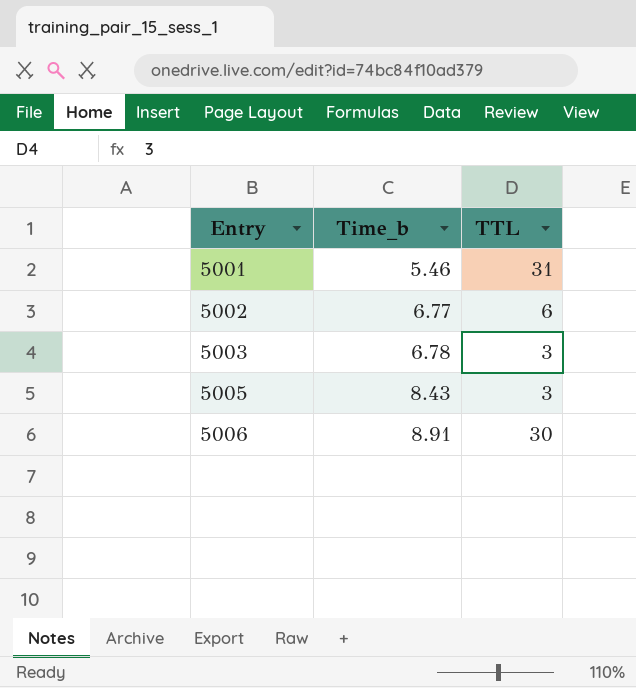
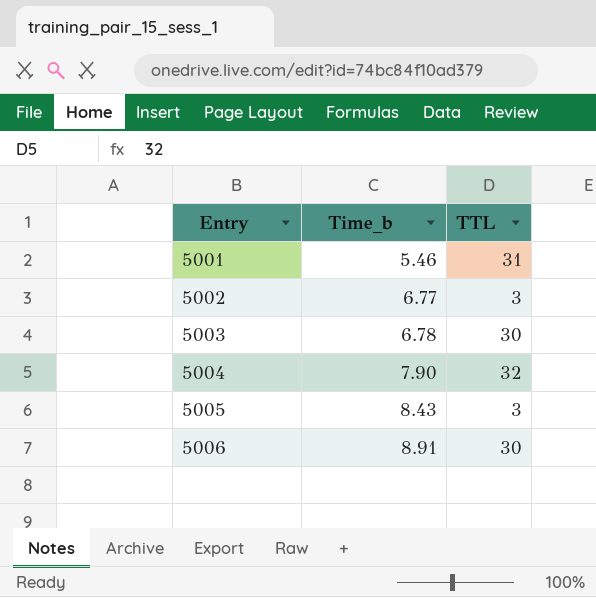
5002 | TTL: 6 -> 3
5003 | TTL: 3 -> 30
row 5004: none -> 7.90 | 32

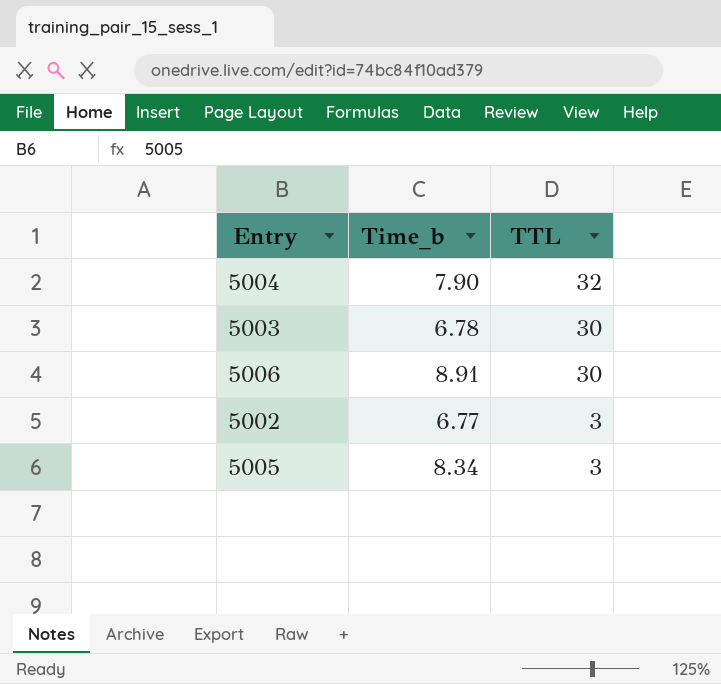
row order: Entry ascending -> TTL descending
row 5001: 5.46 | 31 -> none
5005 | Time_b: 8.43 -> 8.34

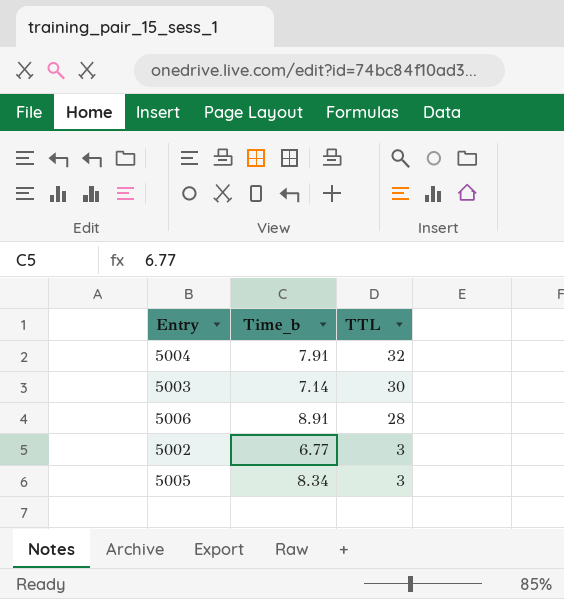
5004 | Time_b: 7.90 -> 7.91
5003 | Time_b: 6.78 -> 7.14
5006 | TTL: 30 -> 28

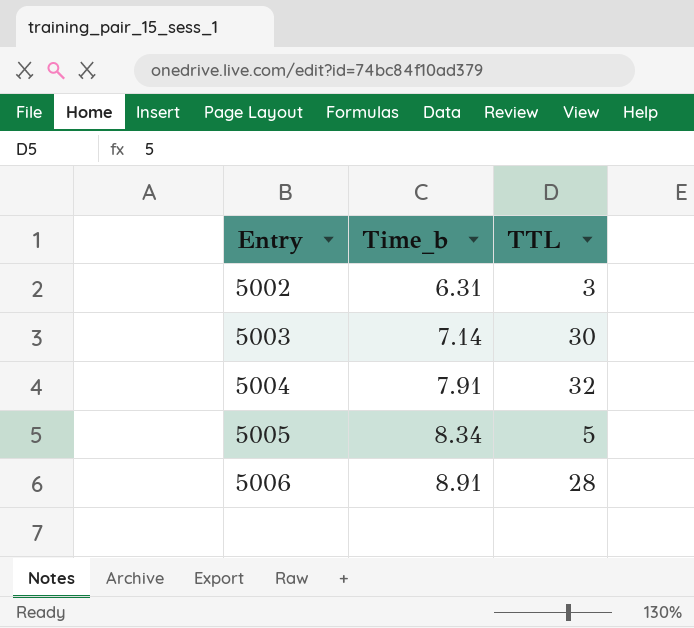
row order: TTL descending -> Entry ascending
5002 | Time_b: 6.77 -> 6.31
5005 | TTL: 3 -> 5

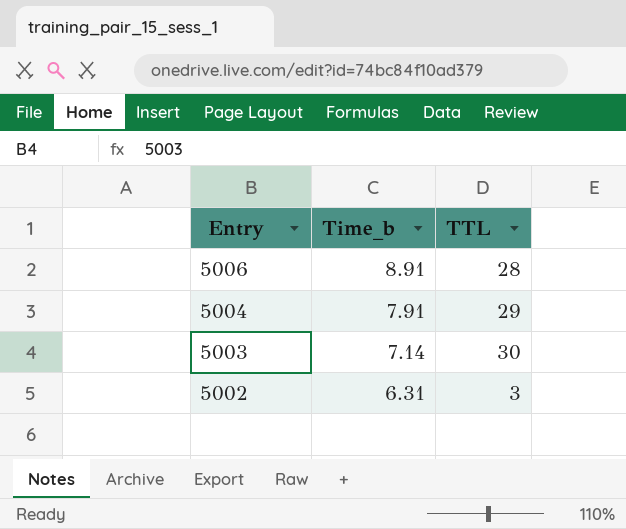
row order: Entry ascending -> Entry descending
row 5005: 8.34 | 5 -> none
5004 | TTL: 32 -> 29

